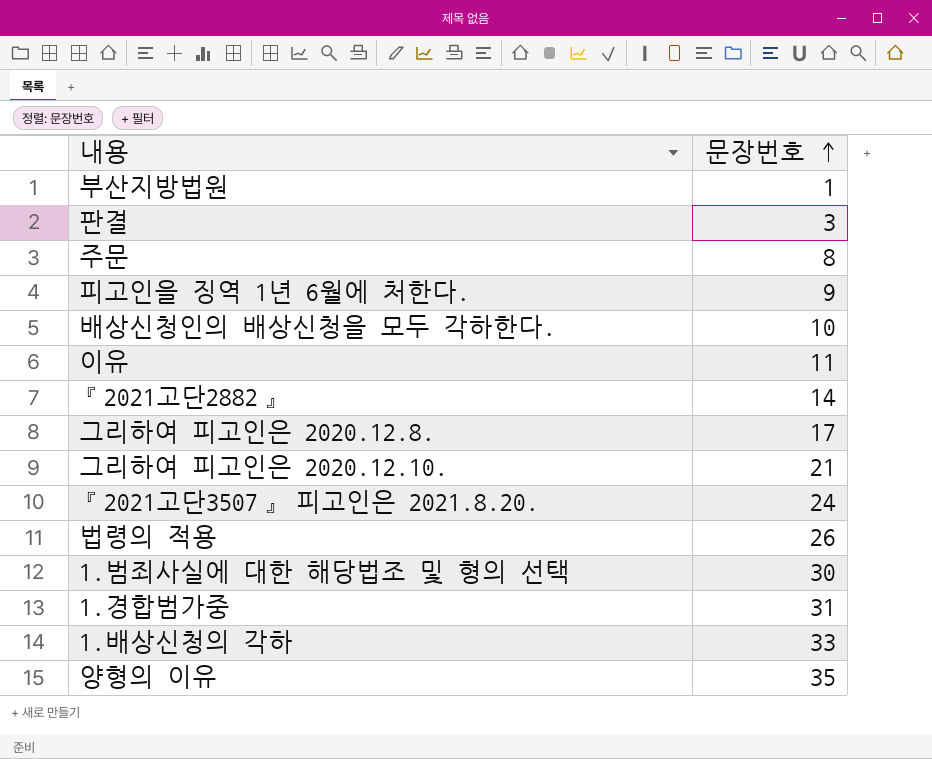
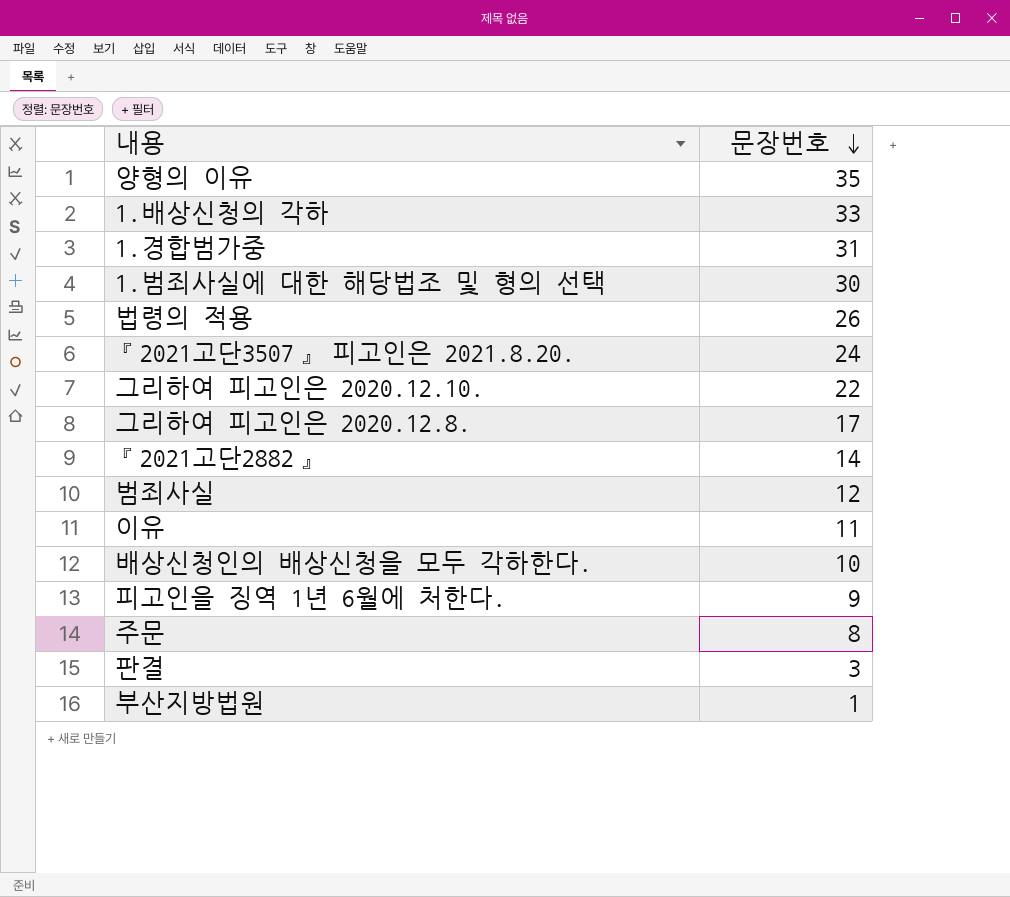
row order: 문장번호 ascending -> 문장번호 descending
그리하여 피고인은 2020.12.10. | 문장번호: 21 -> 22
row 범죄사실: none -> 12

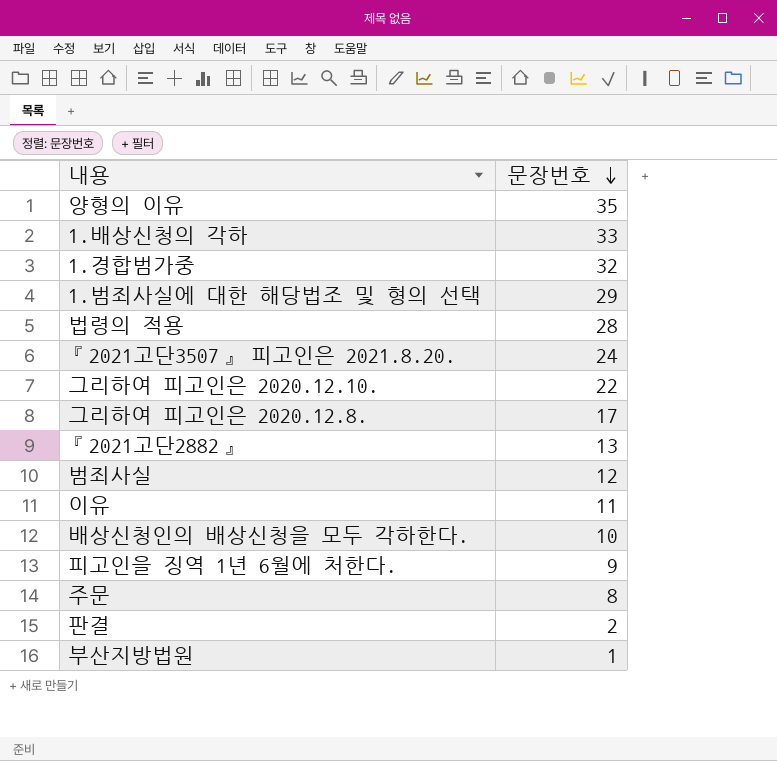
1.경합범가중 | 문장번호: 31 -> 32
1.범죄사실에 대한 해당법조 및 형의 선택 | 문장번호: 30 -> 29
법령의 적용 | 문장번호: 26 -> 28
『2021고단2882』 | 문장번호: 14 -> 13
판결 | 문장번호: 3 -> 2

